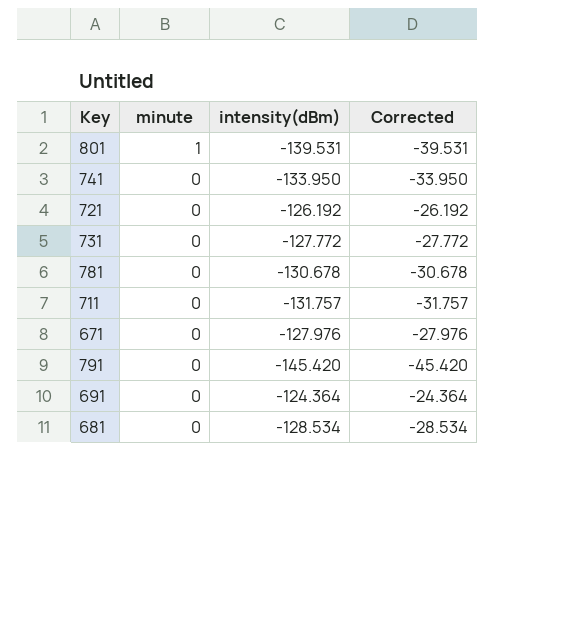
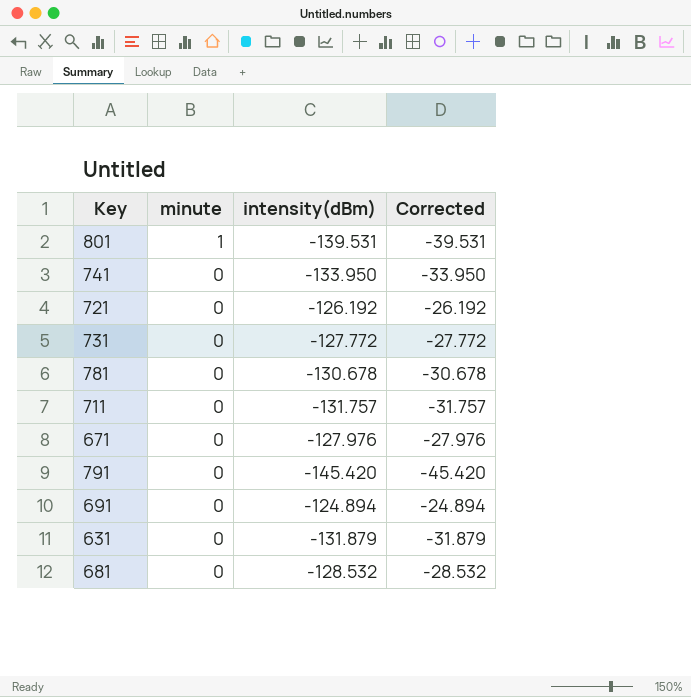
691 | intensity(dBm): -124.364 -> -124.894
691 | Corrected: -24.364 -> -24.894
row 631: none -> 0 | -131.879 | -31.879
681 | intensity(dBm): -128.534 -> -128.532
681 | Corrected: -28.534 -> -28.532

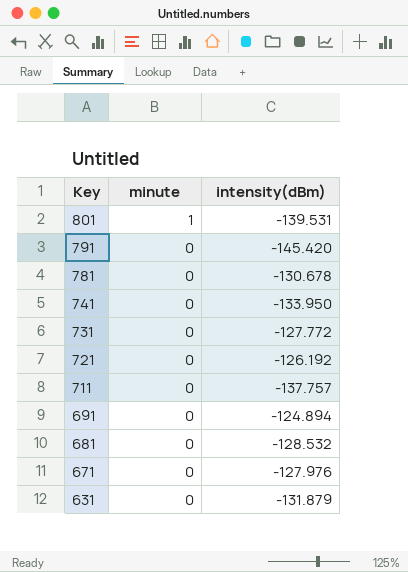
row order: minute descending -> Key descending
column Corrected | formula: [intensity(dBm)] + 100 -> none
711 | intensity(dBm): -131.757 -> -137.757

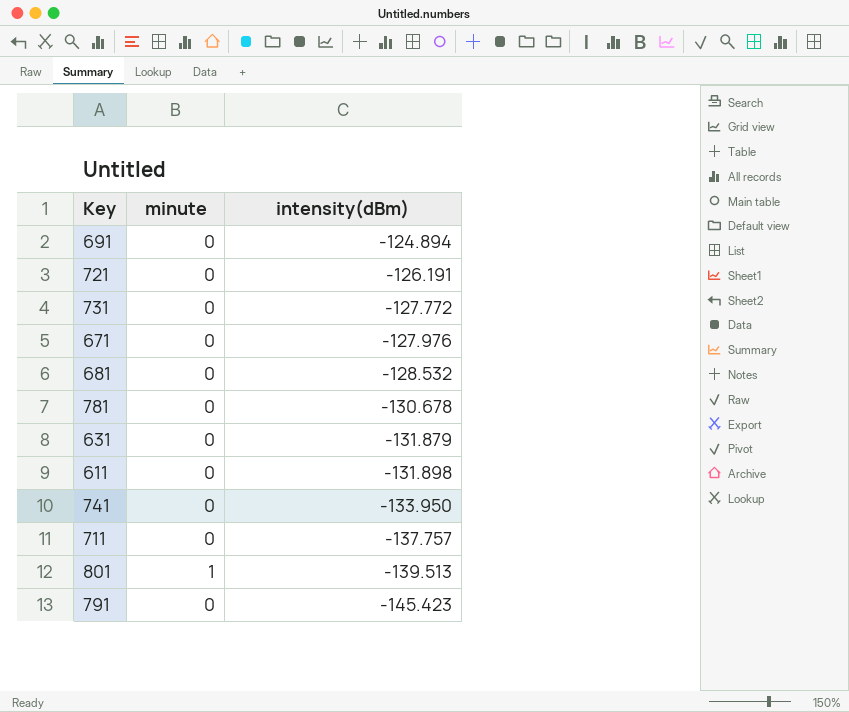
row order: Key descending -> intensity(dBm) descending
721 | intensity(dBm): -126.192 -> -126.191
row 611: none -> 0 | -131.898
801 | intensity(dBm): -139.531 -> -139.513
791 | intensity(dBm): -145.420 -> -145.423

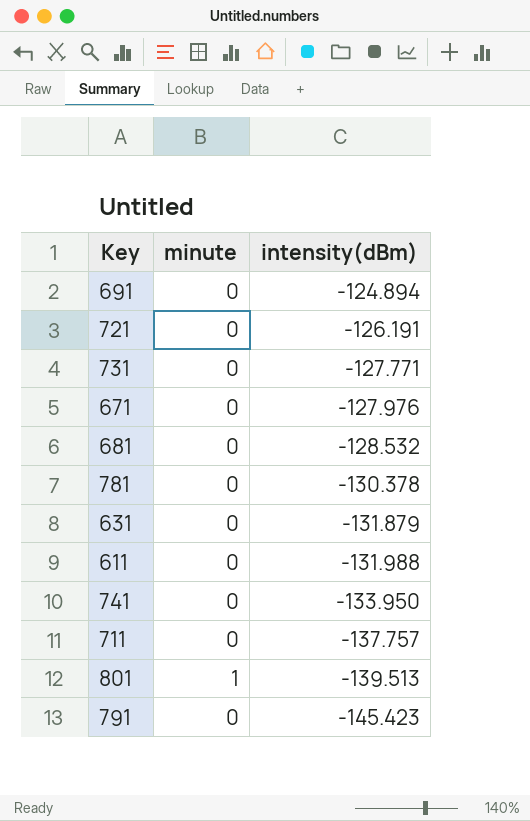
731 | intensity(dBm): -127.772 -> -127.771
781 | intensity(dBm): -130.678 -> -130.378
611 | intensity(dBm): -131.898 -> -131.988

